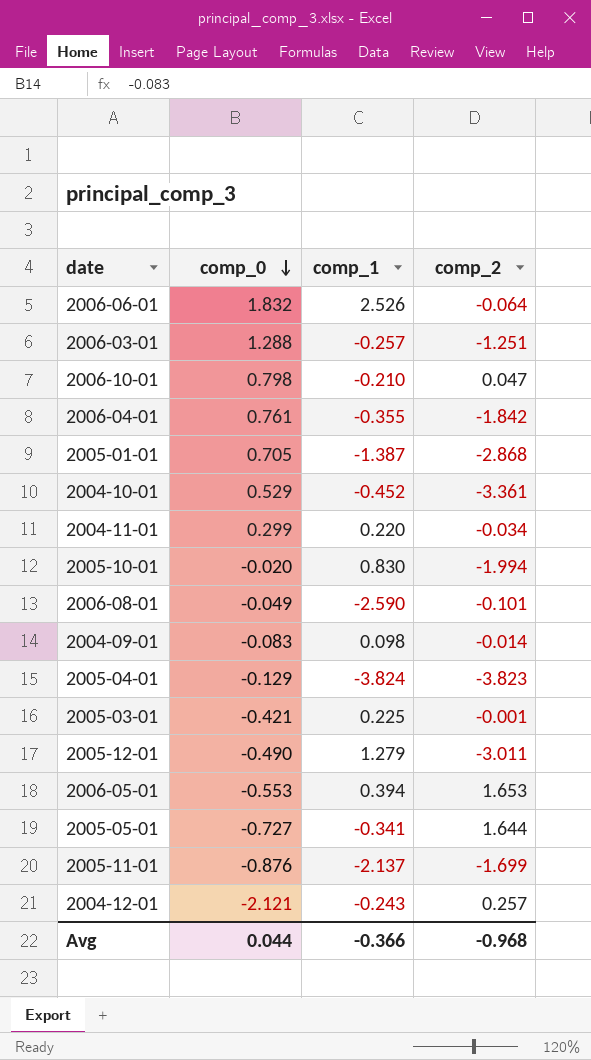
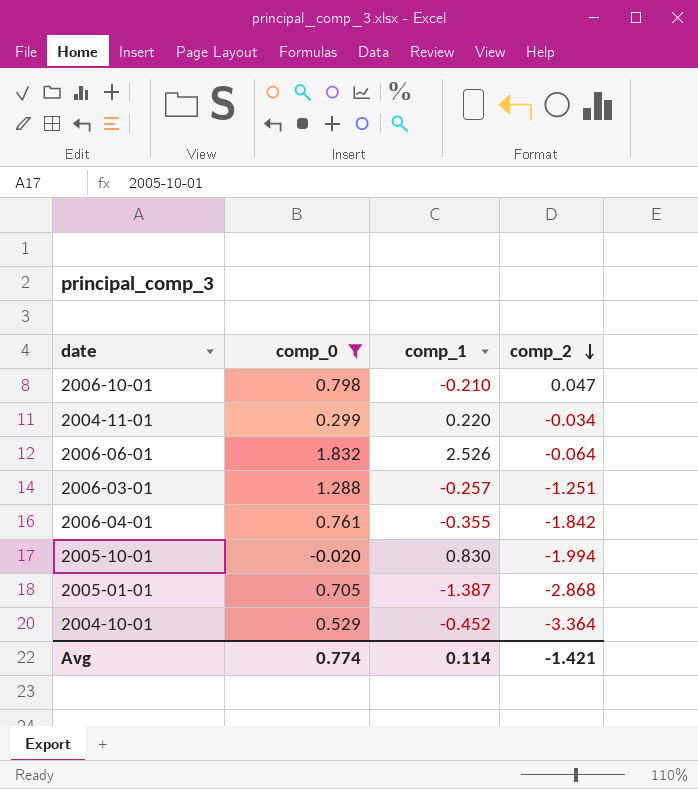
filter: none -> comp_0 >= -0.020
row order: comp_0 descending -> comp_2 descending
2004-10-01 | comp_2: -3.361 -> -3.364
Avg | comp_0: 0.044 -> 0.774
Avg | comp_1: -0.366 -> 0.114
Avg | comp_2: -0.968 -> -1.421

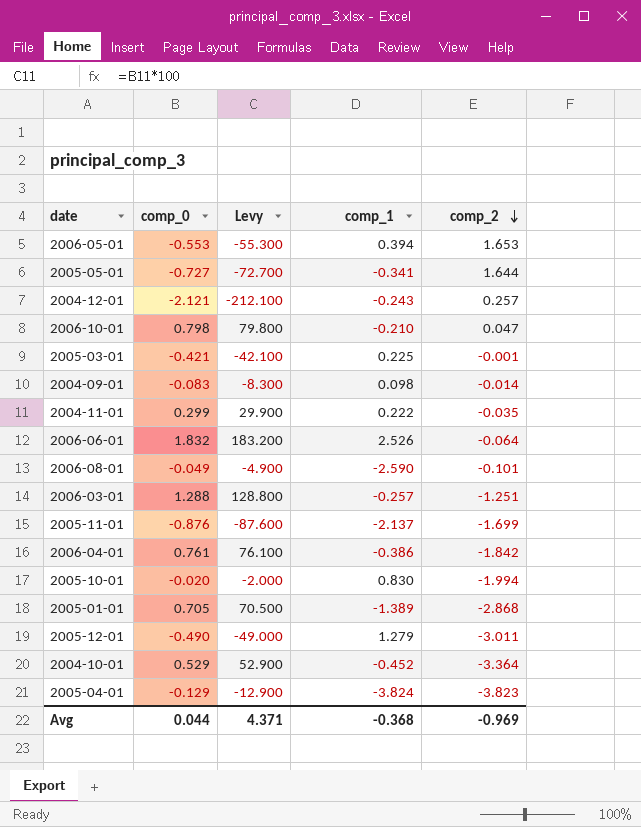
filter: comp_0 >= -0.020 -> none
column Levy | formula: none -> [comp_0] * 100
2004-11-01 | comp_1: 0.220 -> 0.222
2004-11-01 | comp_2: -0.034 -> -0.035
2006-04-01 | comp_1: -0.355 -> -0.386
2005-01-01 | comp_1: -1.387 -> -1.389
Avg | comp_0: 0.774 -> 0.044
Avg | comp_1: 0.114 -> -0.368
Avg | comp_2: -1.421 -> -0.969

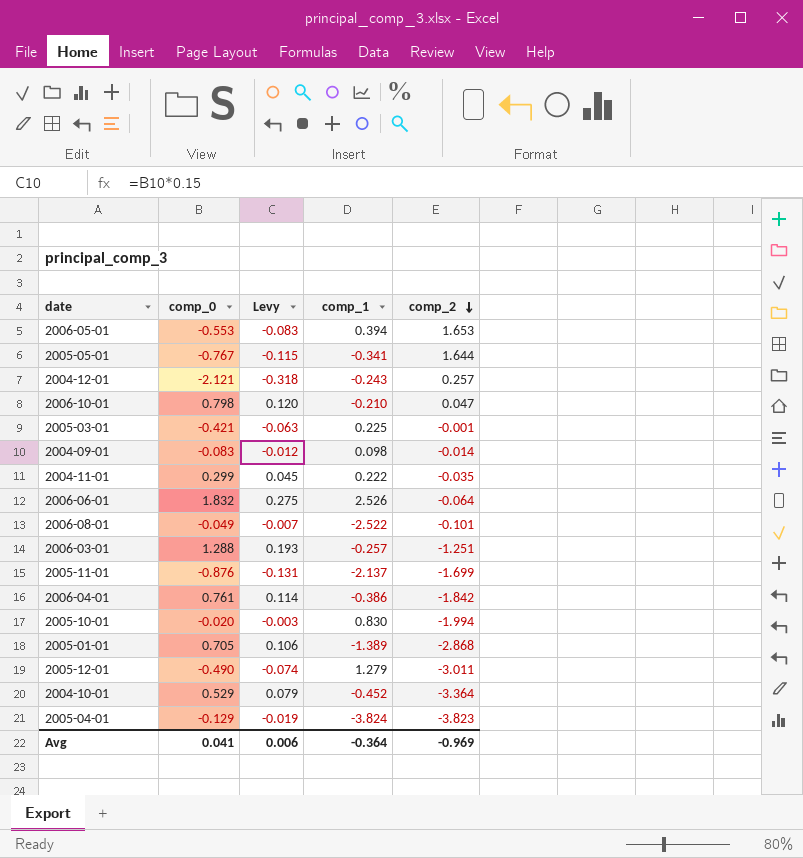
column Levy | formula: [comp_0] * 100 -> [comp_0] * 0.15
2005-05-01 | comp_0: -0.727 -> -0.767
2006-08-01 | comp_1: -2.590 -> -2.522
Avg | comp_0: 0.044 -> 0.041
Avg | Levy: 4.371 -> 0.006
Avg | comp_1: -0.368 -> -0.364

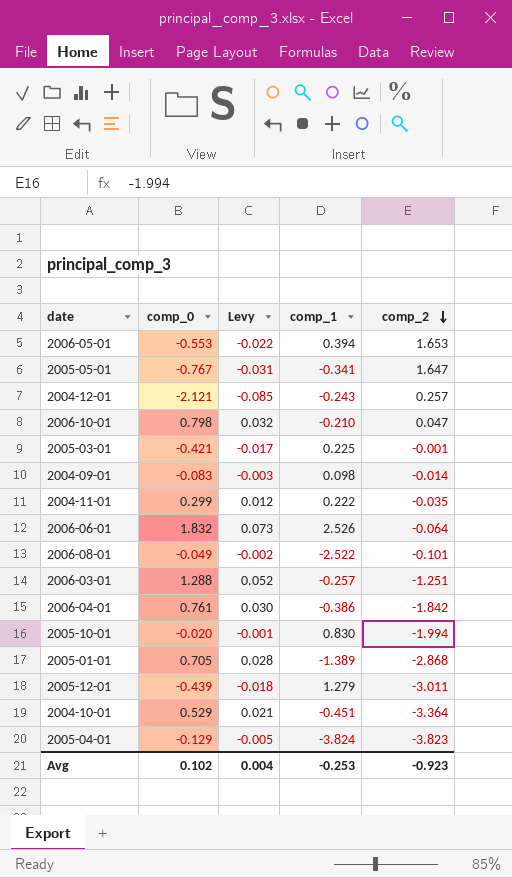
column Levy | formula: [comp_0] * 0.15 -> [comp_0] * 0.04
row 2005-11-01: -0.876 | -0.131 | -2.137 | -1.699 -> none
2005-05-01 | comp_2: 1.644 -> 1.647
2005-12-01 | comp_0: -0.490 -> -0.439
2004-10-01 | comp_1: -0.452 -> -0.451
Avg | comp_0: 0.041 -> 0.102
Avg | Levy: 0.006 -> 0.004
Avg | comp_1: -0.364 -> -0.253
Avg | comp_2: -0.969 -> -0.923

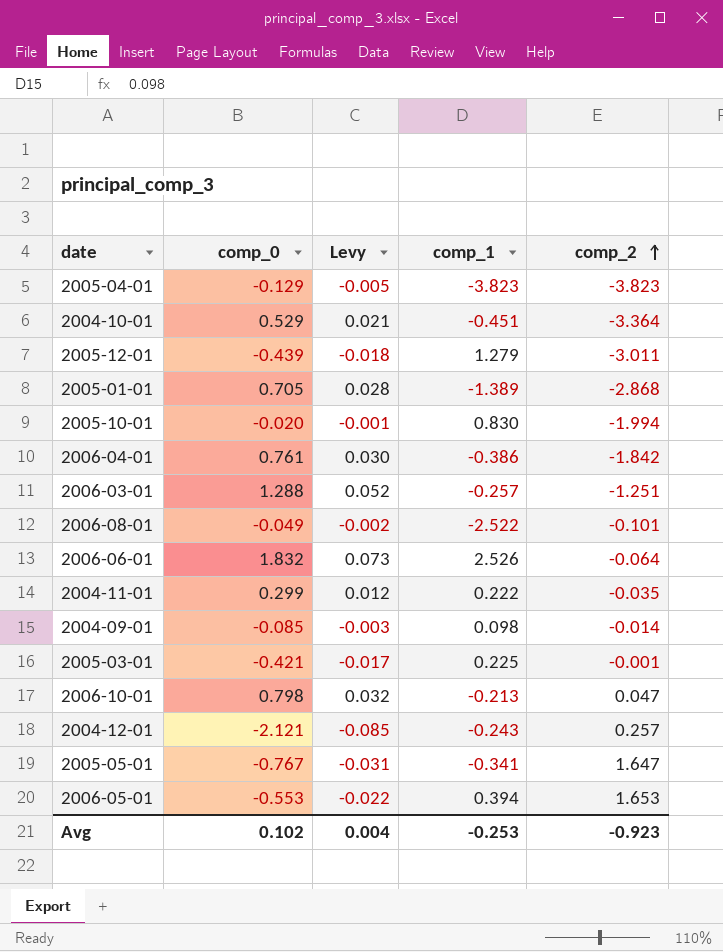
row order: comp_2 descending -> comp_2 ascending
2005-04-01 | comp_1: -3.824 -> -3.823
2004-09-01 | comp_0: -0.083 -> -0.085
2006-10-01 | comp_1: -0.210 -> -0.213

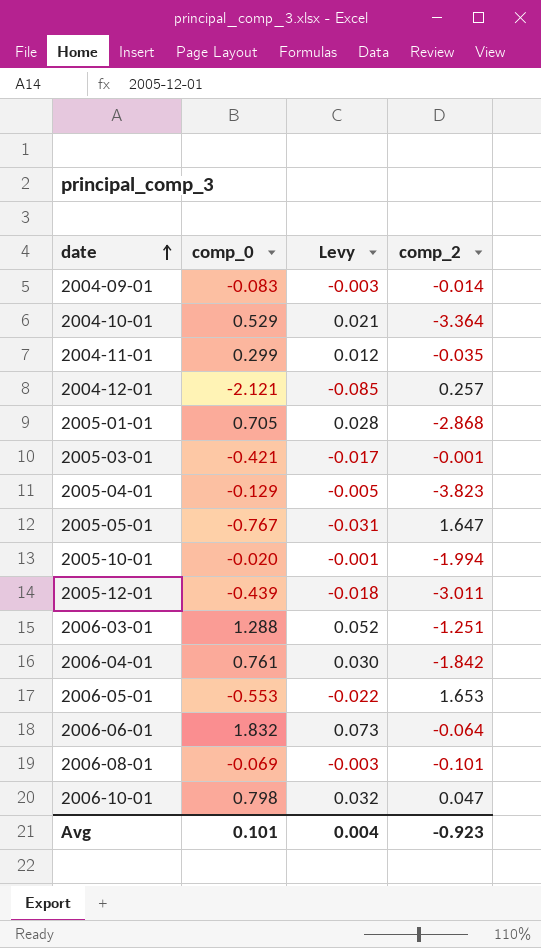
row order: comp_2 ascending -> date ascending
column comp_1 | position: 4 -> none
2004-09-01 | comp_0: -0.085 -> -0.083
2006-08-01 | comp_0: -0.049 -> -0.069
2006-08-01 | Levy: -0.002 -> -0.003
Avg | comp_0: 0.102 -> 0.101

